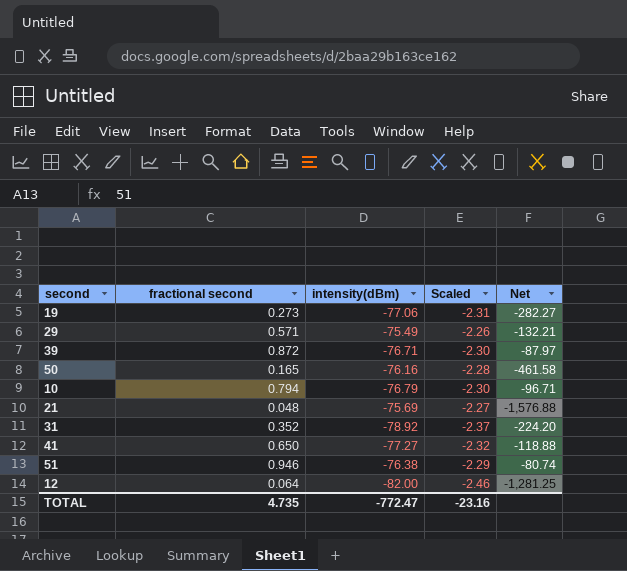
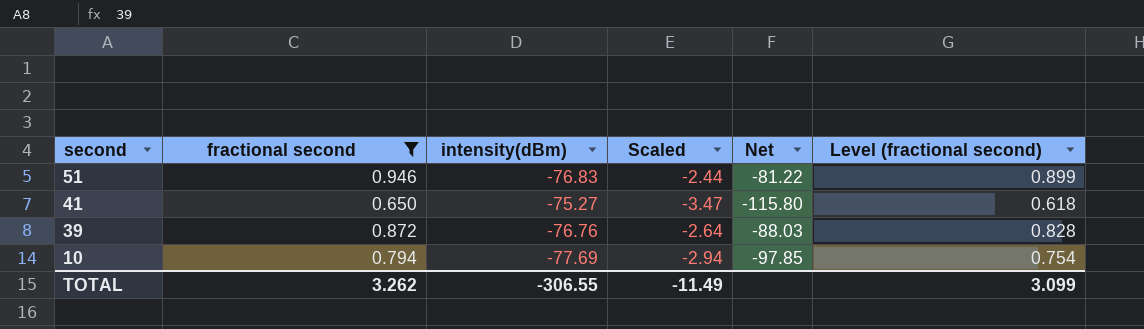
filter: none -> fractional second >= 0.650
row order: none -> second descending
column Scaled | formula: [intensity(dBm)] * 0.03 -> [Net] * 0.03
column Level (fractional second) | formula: none -> [fractional second] * 0.95
51 | intensity(dBm): -76.38 -> -76.83
51 | Net: -80.74 -> -81.22
41 | intensity(dBm): -77.27 -> -75.27
41 | Net: -118.88 -> -115.80
39 | intensity(dBm): -76.71 -> -76.76
39 | Net: -87.97 -> -88.03
10 | intensity(dBm): -76.79 -> -77.69
10 | Net: -96.71 -> -97.85
TOTAL | fractional second: 4.735 -> 3.262
TOTAL | intensity(dBm): -772.47 -> -306.55
TOTAL | Scaled: -23.16 -> -11.49

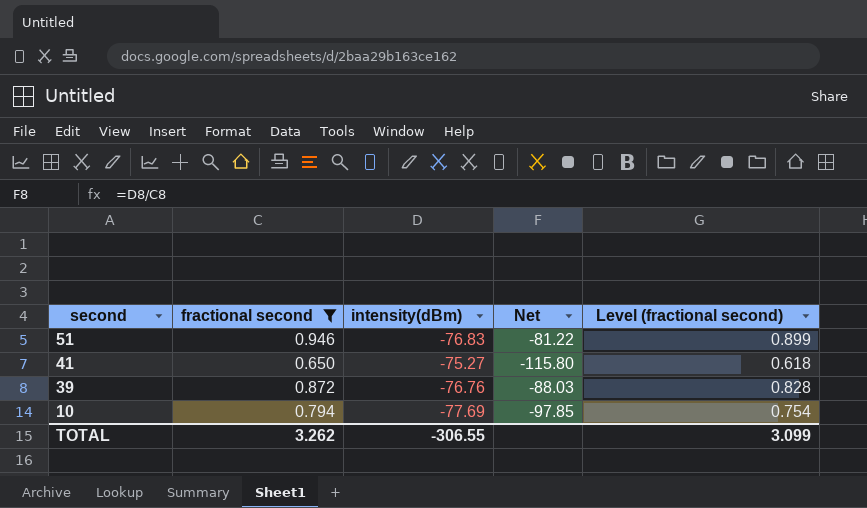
column Scaled | formula: [Net] * 0.03 -> none

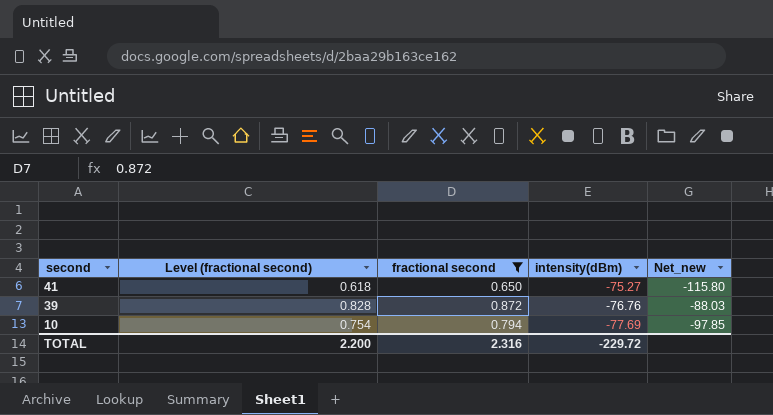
column Level (fractional second) | position: 5 -> 2
column name: Net -> Net_new
row 51: 0.946 | -76.83 | -81.22 | 0.899 -> none
TOTAL | Level (fractional second): 3.099 -> 2.200
TOTAL | fractional second: 3.262 -> 2.316
TOTAL | intensity(dBm): -306.55 -> -229.72

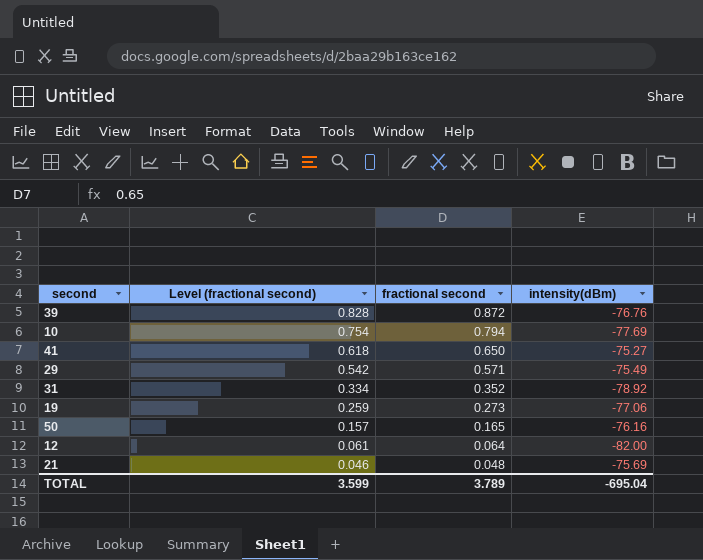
filter: fractional second >= 0.650 -> none
row order: second descending -> Level (fractional second) descending
column Net_new | formula: [intensity(dBm)] / [fractional second] -> none
TOTAL | Level (fractional second): 2.200 -> 3.599
TOTAL | fractional second: 2.316 -> 3.789
TOTAL | intensity(dBm): -229.72 -> -695.04

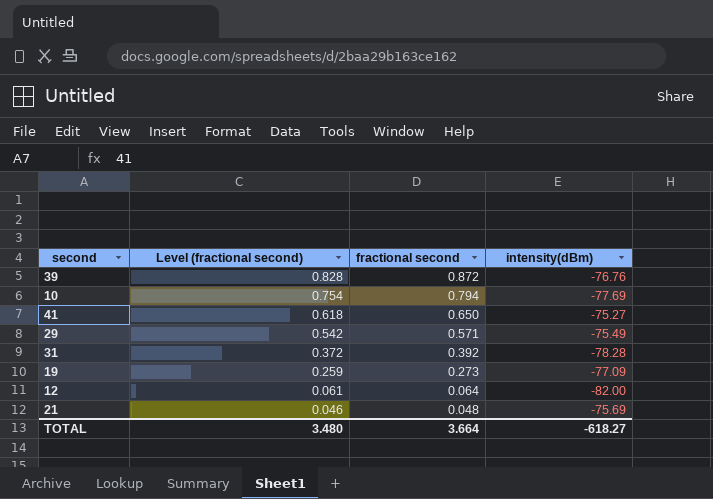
row 50: 0.157 | 0.165 | -76.16 -> none
31 | Level (fractional second): 0.334 -> 0.372
31 | fractional second: 0.352 -> 0.392
31 | intensity(dBm): -78.92 -> -78.28
19 | intensity(dBm): -77.06 -> -77.09
TOTAL | Level (fractional second): 3.599 -> 3.480
TOTAL | fractional second: 3.789 -> 3.664
TOTAL | intensity(dBm): -695.04 -> -618.27

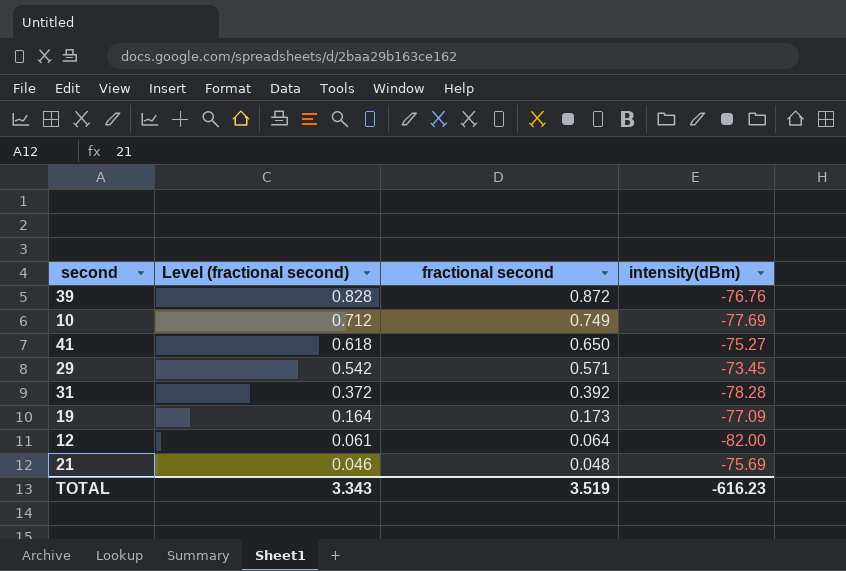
10 | Level (fractional second): 0.754 -> 0.712
10 | fractional second: 0.794 -> 0.749
29 | intensity(dBm): -75.49 -> -73.45
19 | Level (fractional second): 0.259 -> 0.164
19 | fractional second: 0.273 -> 0.173
TOTAL | Level (fractional second): 3.480 -> 3.343
TOTAL | fractional second: 3.664 -> 3.519
TOTAL | intensity(dBm): -618.27 -> -616.23

